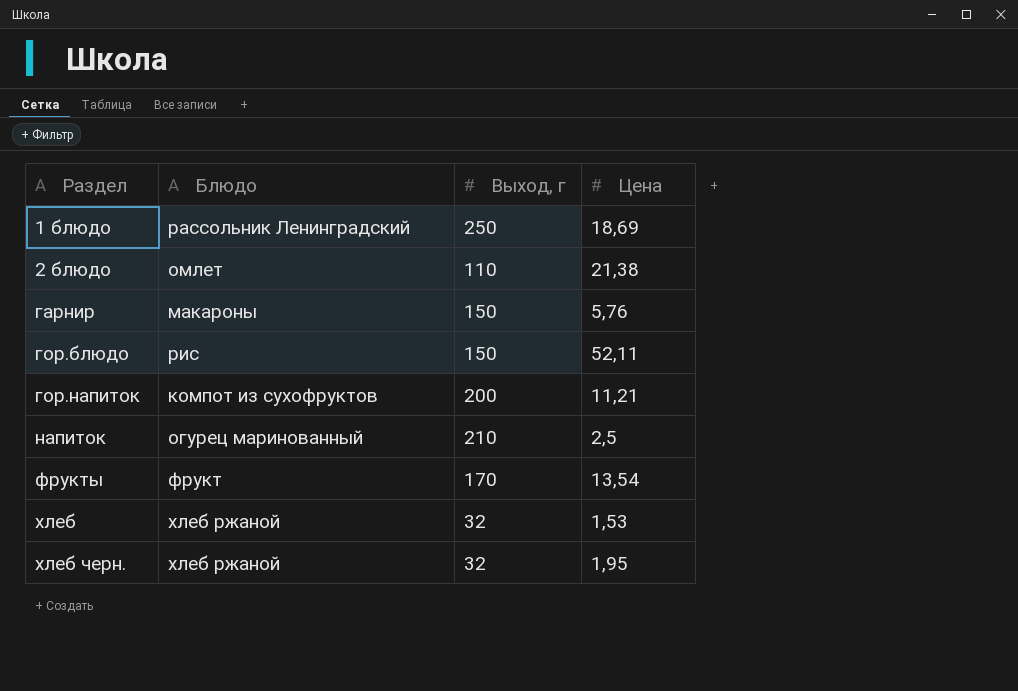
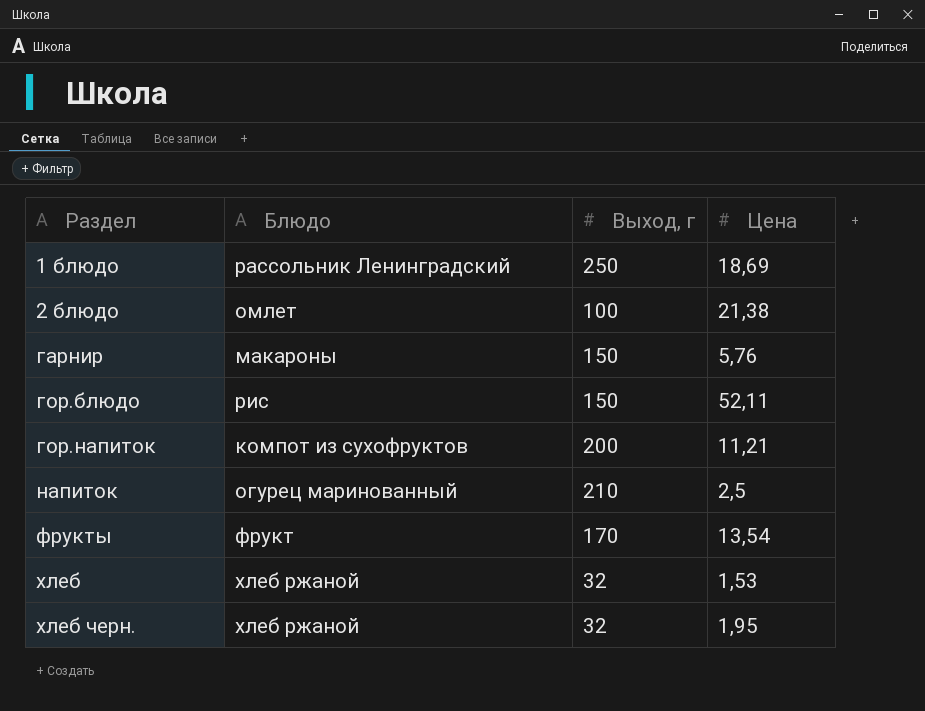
2 блюдо | Выход, г: 110 -> 100

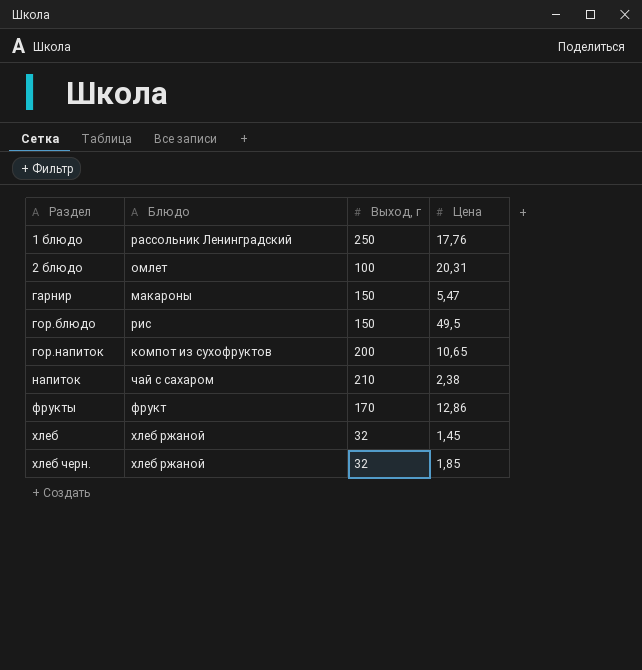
1 блюдо | Цена: 18,69 -> 17,76
2 блюдо | Цена: 21,38 -> 20,31
гарнир | Цена: 5,76 -> 5,47
гор.блюдо | Цена: 52,11 -> 49,5
гор.напиток | Цена: 11,21 -> 10,65
напиток | Блюдо: огурец маринованный -> чай с сахаром
напиток | Цена: 2,5 -> 2,38
фрукты | Цена: 13,54 -> 12,86
хлеб | Цена: 1,53 -> 1,45
хлеб черн. | Цена: 1,95 -> 1,85

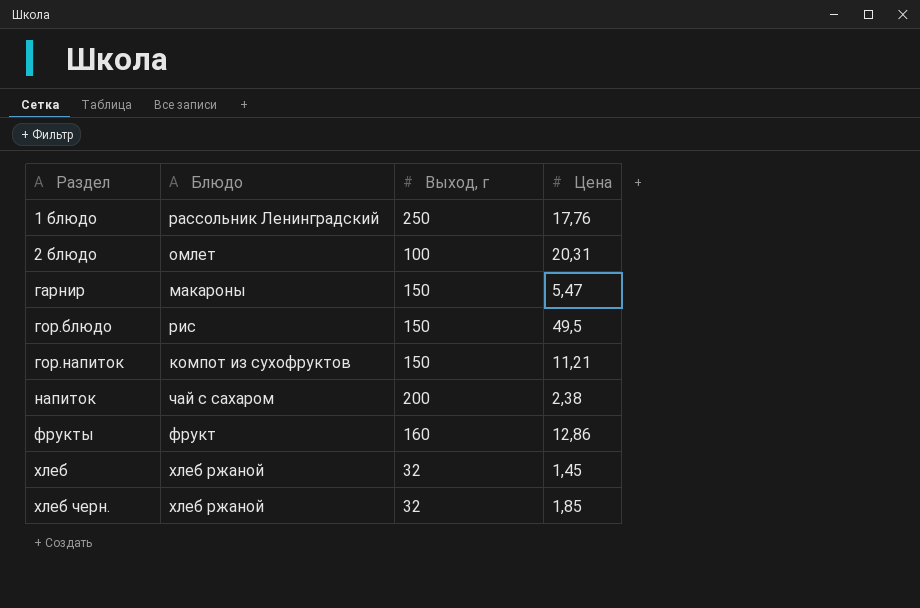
гор.напиток | Выход, г: 200 -> 150
гор.напиток | Цена: 10,65 -> 11,21
напиток | Выход, г: 210 -> 200
фрукты | Выход, г: 170 -> 160

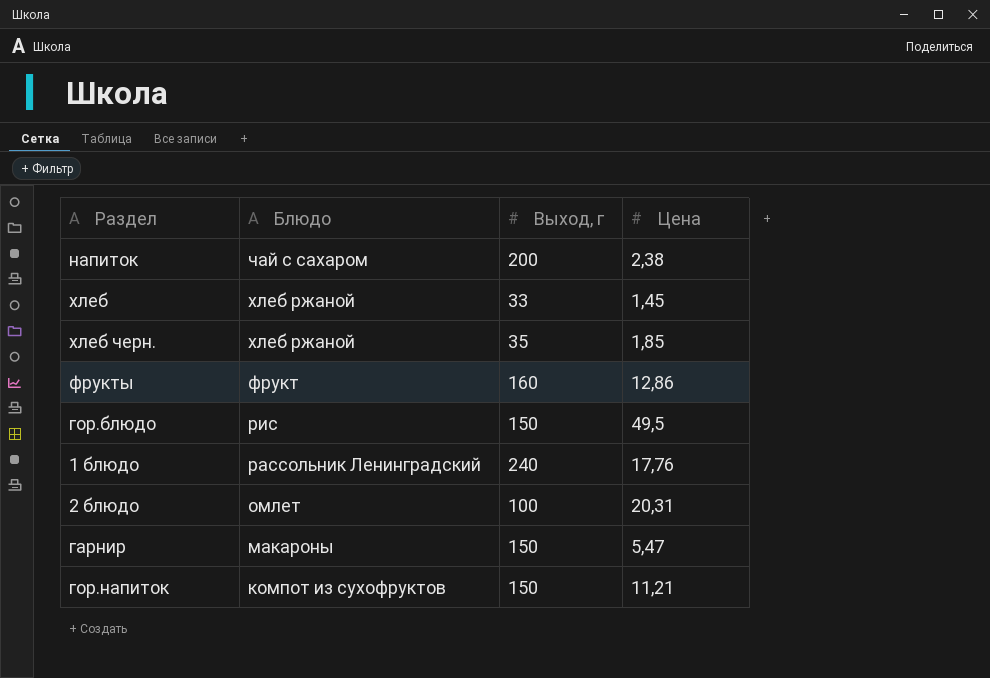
row order: Раздел ascending -> Блюдо descending
хлеб | Выход, г: 32 -> 33
хлеб черн. | Выход, г: 32 -> 35
1 блюдо | Выход, г: 250 -> 240

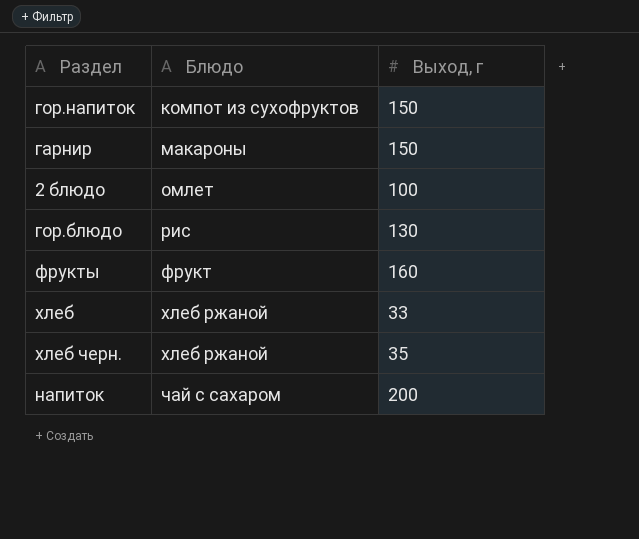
row order: Блюдо descending -> Блюдо ascending
column Цена | position: 4 -> none
row 1 блюдо: рассольник Ленинградский | 240 | 17,76 -> none
гор.блюдо | Выход, г: 150 -> 130

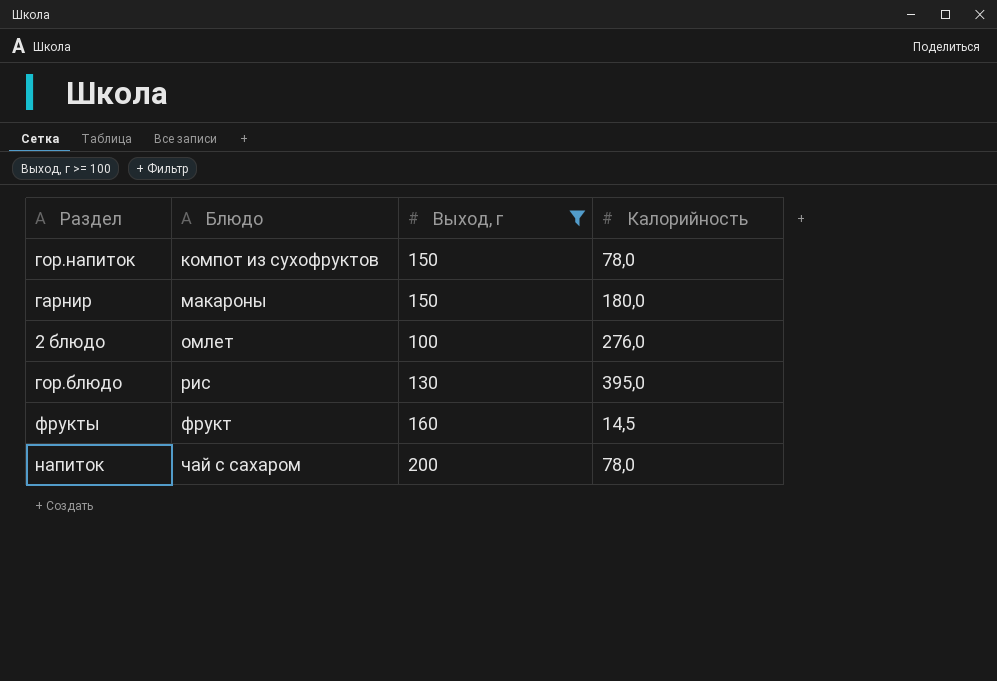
filter: none -> Выход, г >= 100
column Калорийность | position: none -> 4

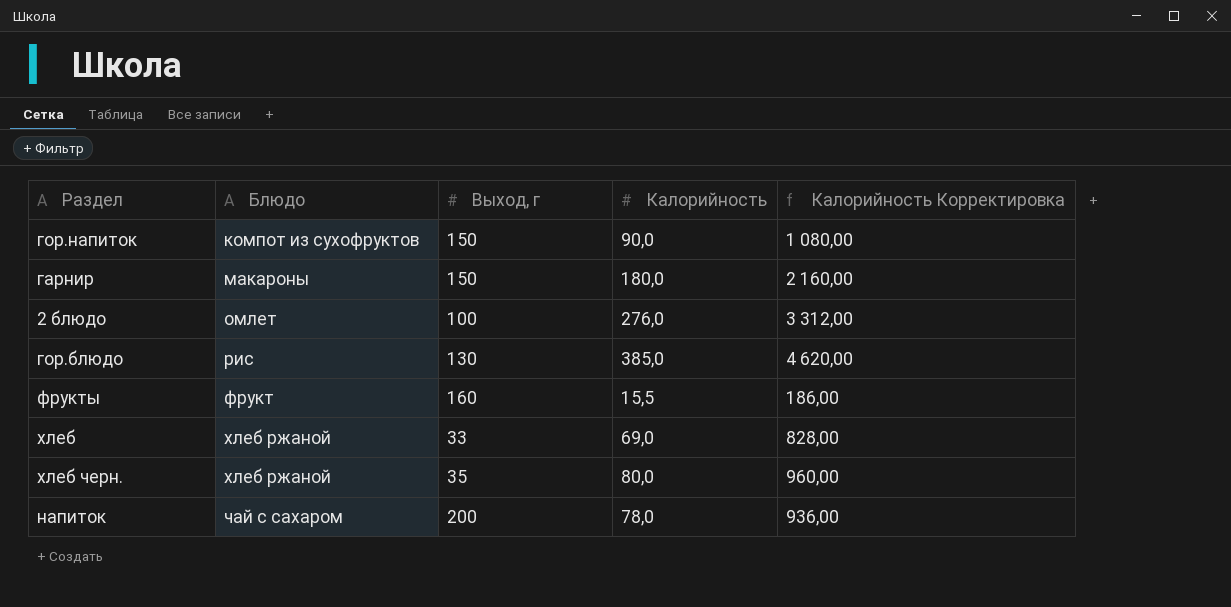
filter: Выход, г >= 100 -> none
column Калорийность Корректировка | formula: none -> [Калорийность] * 12
гор.напиток | Калорийность: 78,0 -> 90,0
гор.блюдо | Калорийность: 395,0 -> 385,0
фрукты | Калорийность: 14,5 -> 15,5

